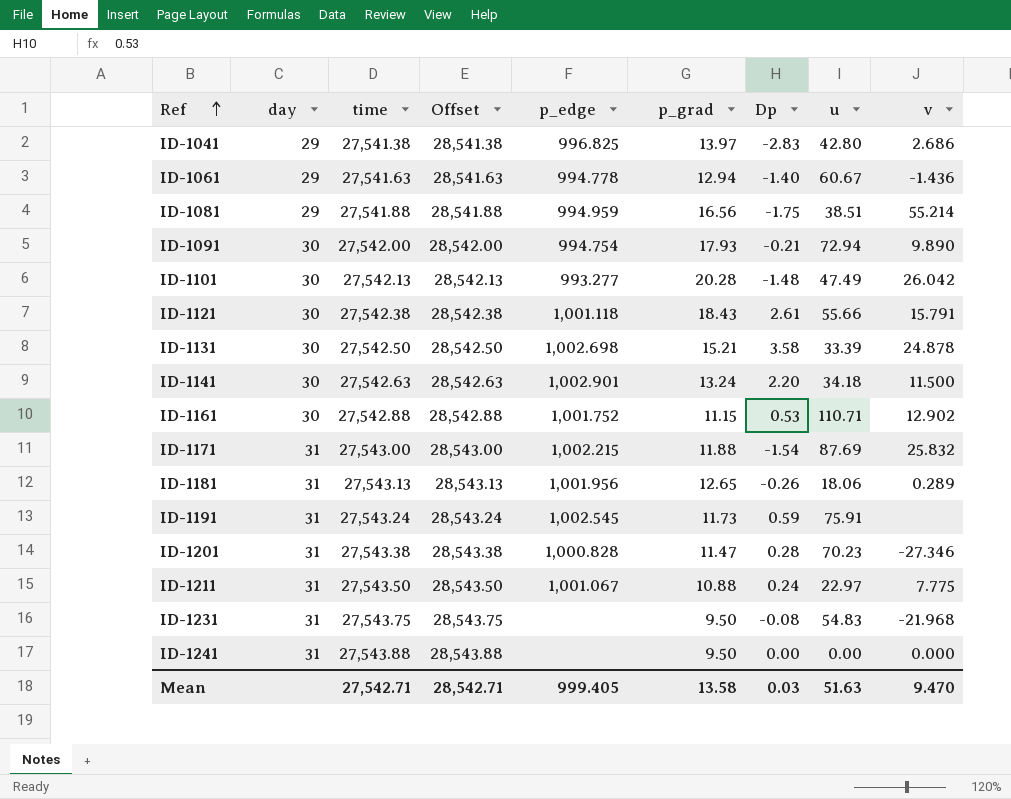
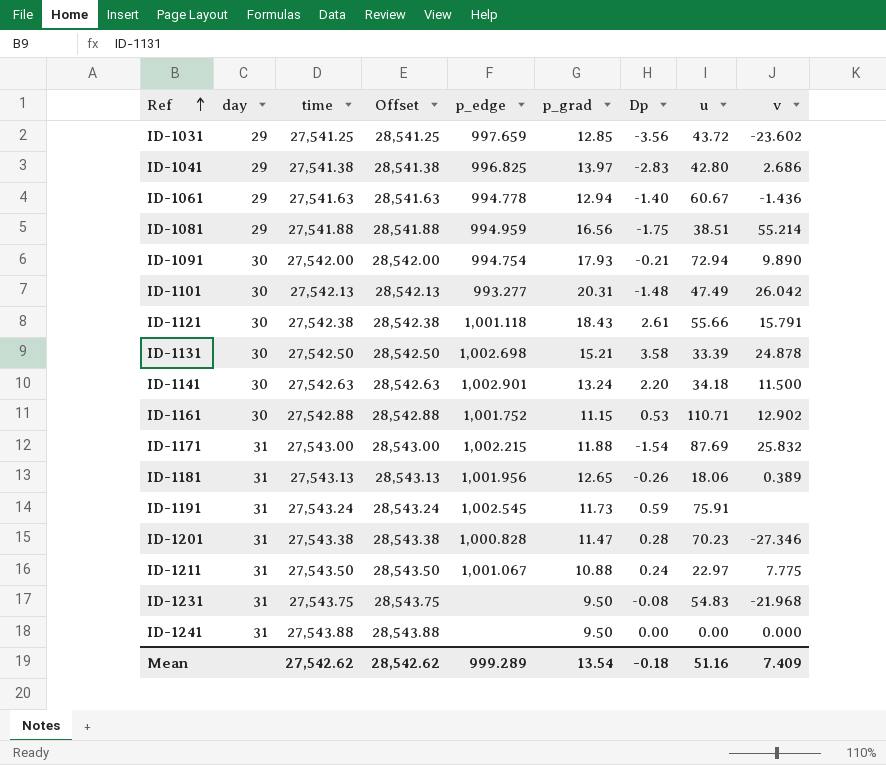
row ID-1031: none -> 29 | 27,541.25 | 28,541.25 | 997.659 | 12.85 | -3.56 | 43.72 | -23.602
ID-1101 | p_grad: 20.28 -> 20.31
ID-1181 | v: 0.289 -> 0.389
Mean | time: 27,542.71 -> 27,542.62
Mean | Offset: 28,542.71 -> 28,542.62
Mean | p_edge: 999.405 -> 999.289
Mean | p_grad: 13.58 -> 13.54
Mean | Dp: 0.03 -> -0.18
Mean | u: 51.63 -> 51.16
Mean | v: 9.470 -> 7.409

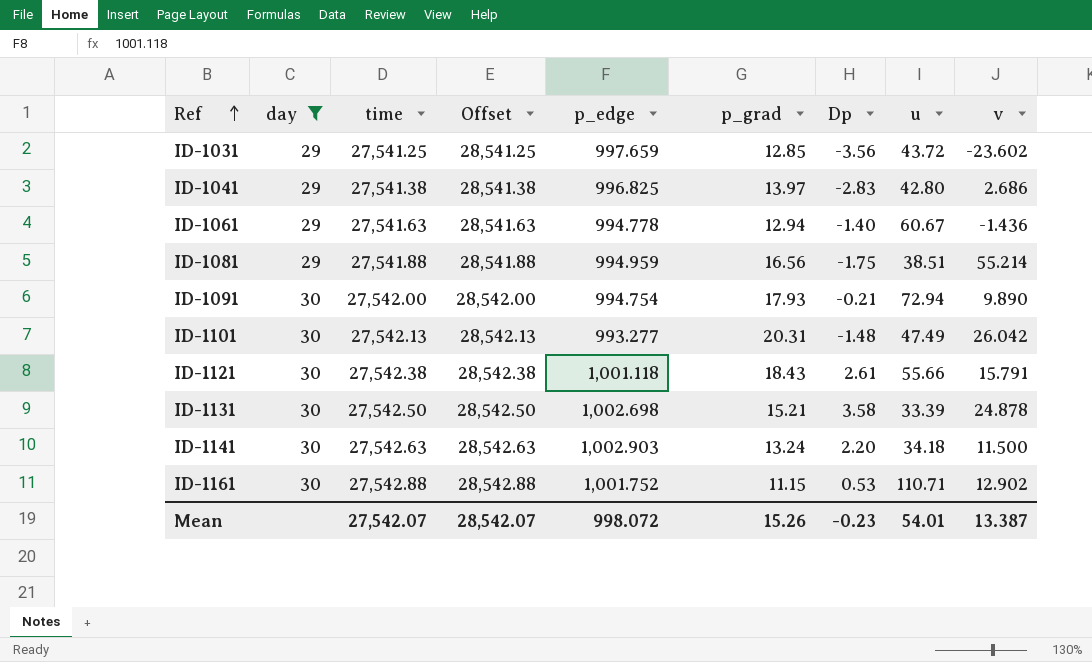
filter: none -> day != 31
ID-1141 | p_edge: 1,002.901 -> 1,002.903
Mean | time: 27,542.62 -> 27,542.07
Mean | Offset: 28,542.62 -> 28,542.07
Mean | p_edge: 999.289 -> 998.072
Mean | p_grad: 13.54 -> 15.26
Mean | Dp: -0.18 -> -0.23
Mean | u: 51.16 -> 54.01
Mean | v: 7.409 -> 13.387

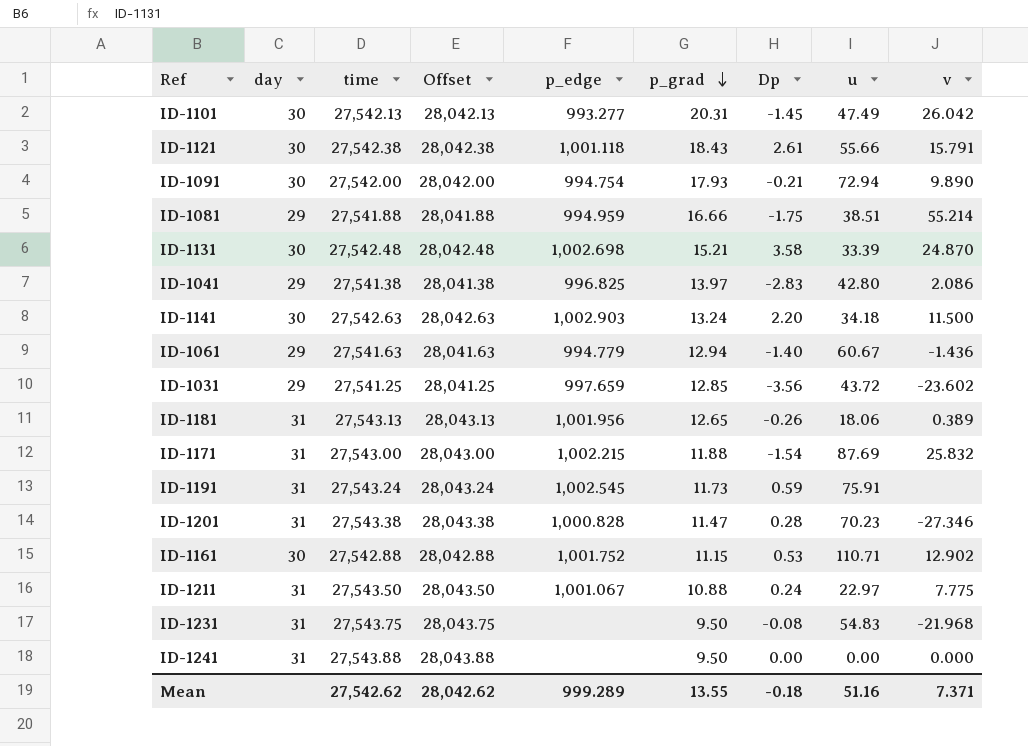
filter: day != 31 -> none
row order: Ref ascending -> p_grad descending
column Offset | formula: [time] + 1000 -> [time] + 500
ID-1101 | Dp: -1.48 -> -1.45
ID-1081 | p_grad: 16.56 -> 16.66
ID-1131 | time: 27,542.50 -> 27,542.48
ID-1131 | v: 24.878 -> 24.870
ID-1041 | v: 2.686 -> 2.086
ID-1061 | p_edge: 994.778 -> 994.779
Mean | time: 27,542.07 -> 27,542.62
Mean | Offset: 28,542.07 -> 28,042.62
Mean | p_edge: 998.072 -> 999.289
Mean | p_grad: 15.26 -> 13.55
Mean | Dp: -0.23 -> -0.18
Mean | u: 54.01 -> 51.16
Mean | v: 13.387 -> 7.371

